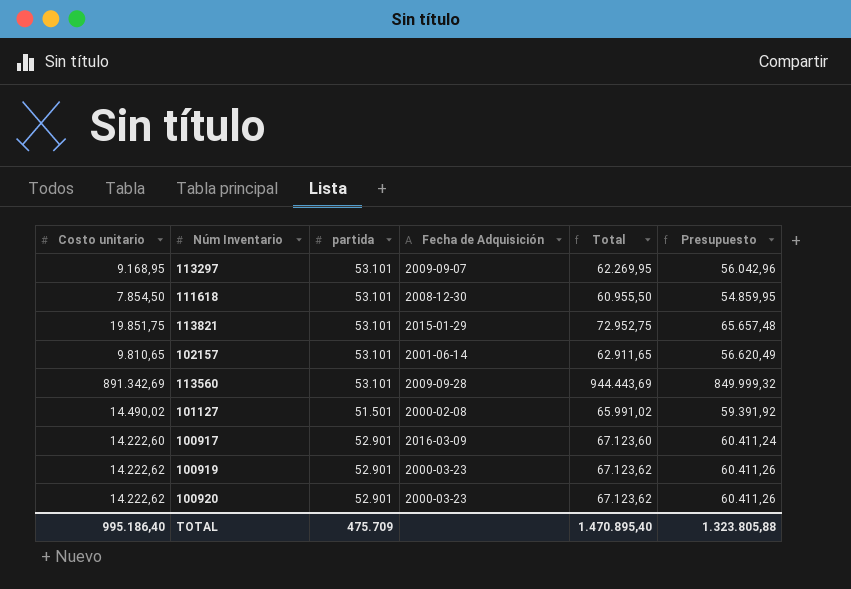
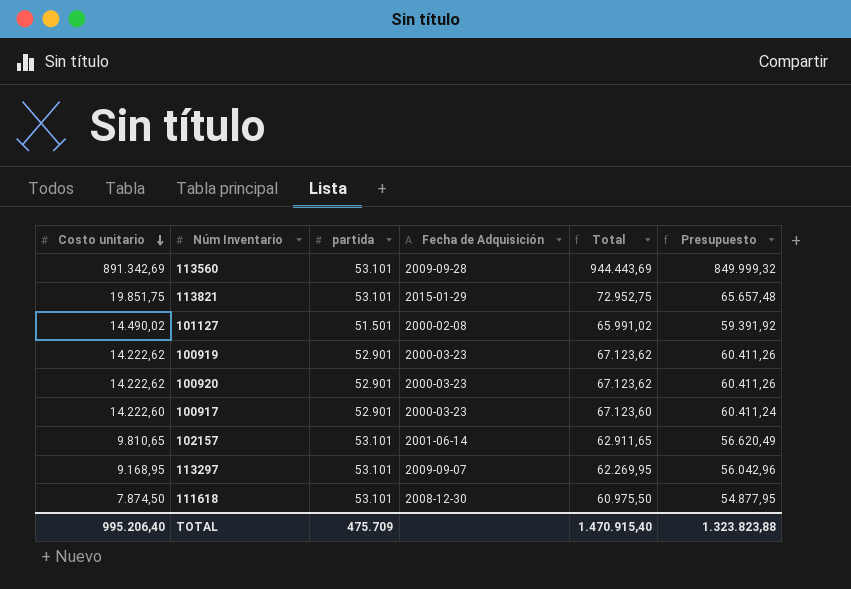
row order: none -> Costo unitario descending
100917 | Fecha de Adquisición: 2016-03-09 -> 2000-03-23
111618 | Costo unitario: 7.854,50 -> 7.874,50
111618 | Total: 60.955,50 -> 60.975,50
111618 | Presupuesto: 54.859,95 -> 54.877,95
TOTAL | Costo unitario: 995.186,40 -> 995.206,40
TOTAL | Total: 1.470.895,40 -> 1.470.915,40
TOTAL | Presupuesto: 1.323.805,88 -> 1.323.823,88

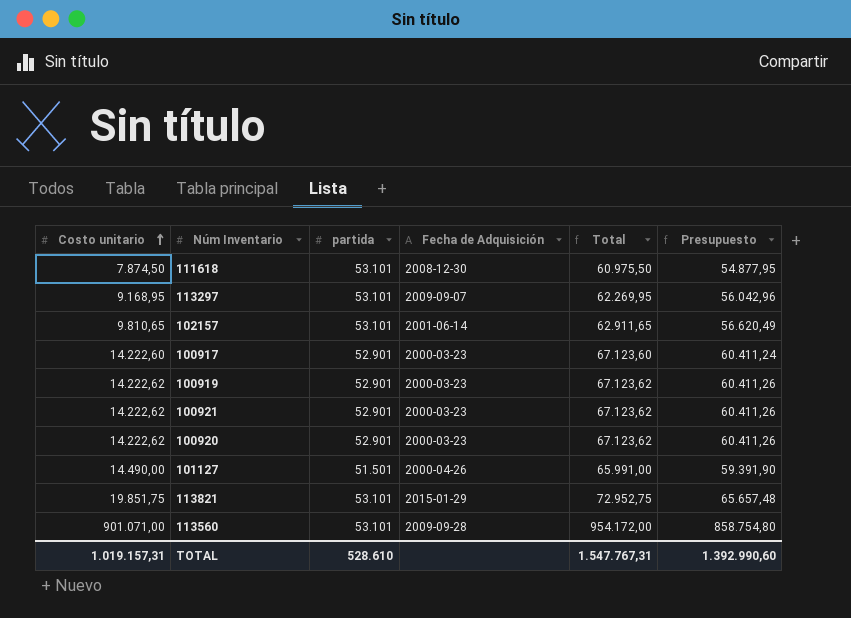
row order: Costo unitario descending -> Costo unitario ascending
row 100921: none -> 14.222,62 | 52.901 | 2000-03-23 | 67.123,62 | 60.411,26
101127 | Costo unitario: 14.490,02 -> 14.490,00
101127 | Fecha de Adquisición: 2000-02-08 -> 2000-04-26
101127 | Total: 65.991,02 -> 65.991,00
101127 | Presupuesto: 59.391,92 -> 59.391,90
113560 | Costo unitario: 891.342,69 -> 901.071,00
113560 | Total: 944.443,69 -> 954.172,00
113560 | Presupuesto: 849.999,32 -> 858.754,80
TOTAL | Costo unitario: 995.206,40 -> 1.019.157,31
TOTAL | partida: 475.709 -> 528.610
TOTAL | Total: 1.470.915,40 -> 1.547.767,31
TOTAL | Presupuesto: 1.323.823,88 -> 1.392.990,60

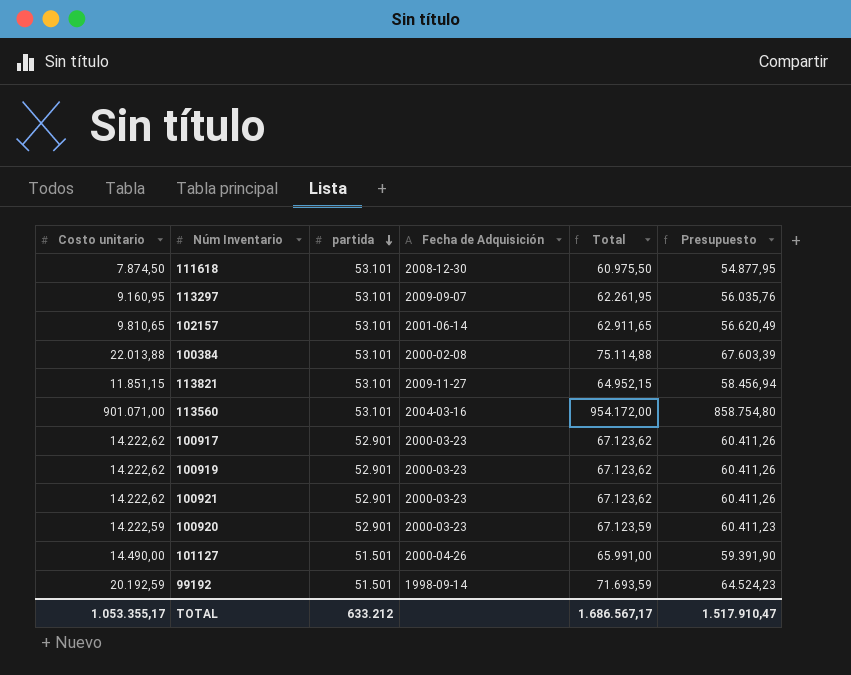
row order: Costo unitario ascending -> partida descending
113297 | Costo unitario: 9.168,95 -> 9.160,95
113297 | Total: 62.269,95 -> 62.261,95
113297 | Presupuesto: 56.042,96 -> 56.035,76
row 100384: none -> 22.013,88 | 53.101 | 2000-02-08 | 75.114,88 | 67.603,39
113821 | Costo unitario: 19.851,75 -> 11.851,15
113821 | Fecha de Adquisición: 2015-01-29 -> 2009-11-27
113821 | Total: 72.952,75 -> 64.952,15
113821 | Presupuesto: 65.657,48 -> 58.456,94
113560 | Fecha de Adquisición: 2009-09-28 -> 2004-03-16
100917 | Costo unitario: 14.222,60 -> 14.222,62
100917 | Total: 67.123,60 -> 67.123,62
100917 | Presupuesto: 60.411,24 -> 60.411,26
100920 | Costo unitario: 14.222,62 -> 14.222,59
100920 | Total: 67.123,62 -> 67.123,59
100920 | Presupuesto: 60.411,26 -> 60.411,23
row 99192: none -> 20.192,59 | 51.501 | 1998-09-14 | 71.693,59 | 64.524,23
TOTAL | Costo unitario: 1.019.157,31 -> 1.053.355,17
TOTAL | partida: 528.610 -> 633.212
TOTAL | Total: 1.547.767,31 -> 1.686.567,17
TOTAL | Presupuesto: 1.392.990,60 -> 1.517.910,47

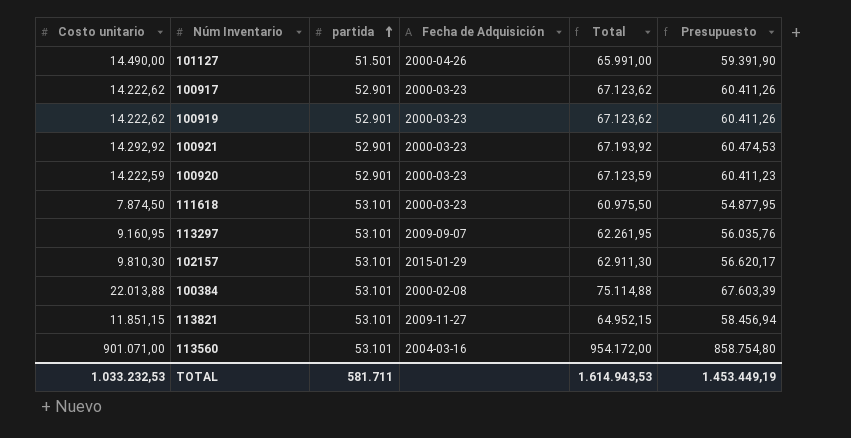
row order: partida descending -> partida ascending
row 99192: 20.192,59 | 51.501 | 1998-09-14 | 71.693,59 | 64.524,23 -> none
100921 | Costo unitario: 14.222,62 -> 14.292,92
100921 | Total: 67.123,62 -> 67.193,92
100921 | Presupuesto: 60.411,26 -> 60.474,53
111618 | Fecha de Adquisición: 2008-12-30 -> 2000-03-23
102157 | Costo unitario: 9.810,65 -> 9.810,30
102157 | Fecha de Adquisición: 2001-06-14 -> 2015-01-29
102157 | Total: 62.911,65 -> 62.911,30
102157 | Presupuesto: 56.620,49 -> 56.620,17
TOTAL | Costo unitario: 1.053.355,17 -> 1.033.232,53
TOTAL | partida: 633.212 -> 581.711
TOTAL | Total: 1.686.567,17 -> 1.614.943,53
TOTAL | Presupuesto: 1.517.910,47 -> 1.453.449,19

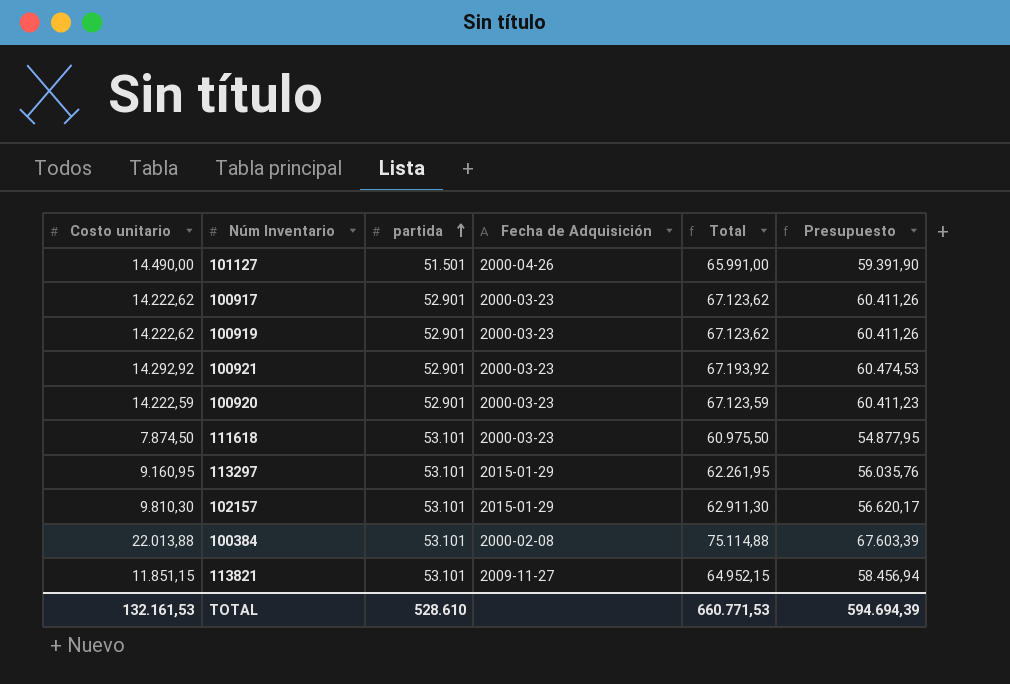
row 113560: 901.071,00 | 53.101 | 2004-03-16 | 954.172,00 | 858.754,80 -> none
113297 | Fecha de Adquisición: 2009-09-07 -> 2015-01-29
TOTAL | Costo unitario: 1.033.232,53 -> 132.161,53
TOTAL | partida: 581.711 -> 528.610
TOTAL | Total: 1.614.943,53 -> 660.771,53
TOTAL | Presupuesto: 1.453.449,19 -> 594.694,39

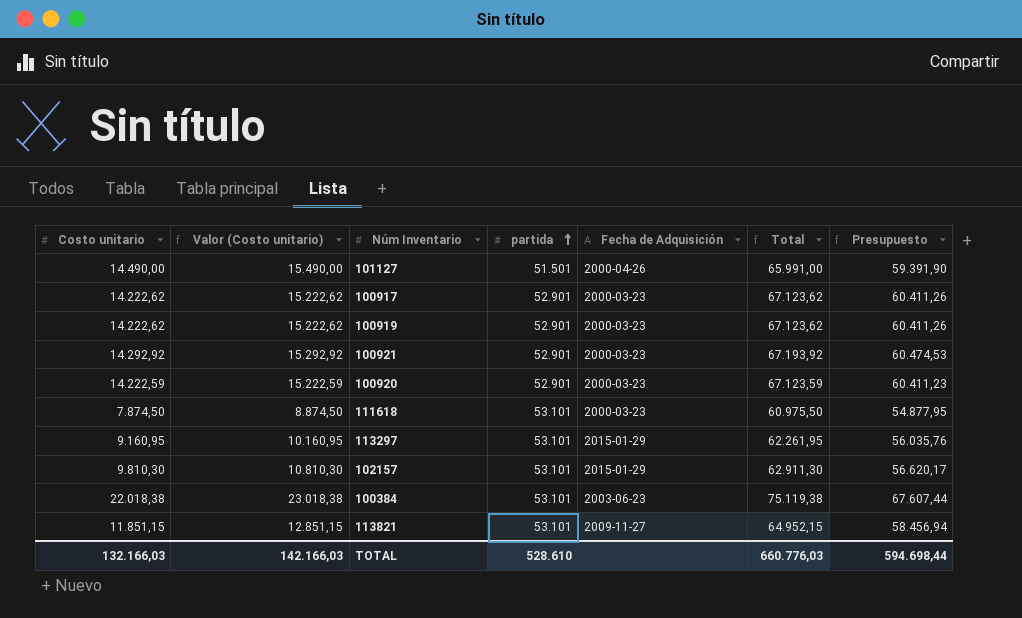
column Valor (Costo unitario) | formula: none -> [Costo unitario] + 1000
100384 | Costo unitario: 22.013,88 -> 22.018,38
100384 | Fecha de Adquisición: 2000-02-08 -> 2003-06-23
100384 | Total: 75.114,88 -> 75.119,38
100384 | Presupuesto: 67.603,39 -> 67.607,44
TOTAL | Costo unitario: 132.161,53 -> 132.166,03
TOTAL | Total: 660.771,53 -> 660.776,03
TOTAL | Presupuesto: 594.694,39 -> 594.698,44

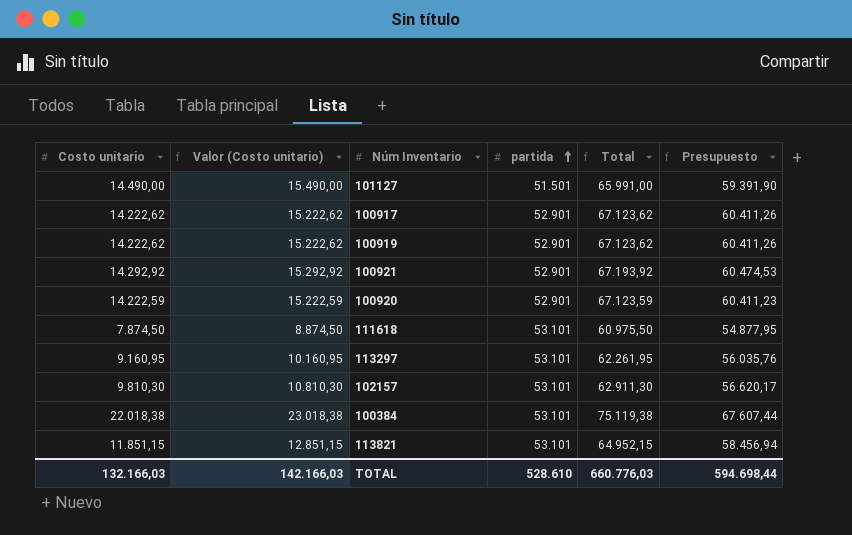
column Fecha de Adquisición | position: 5 -> none

